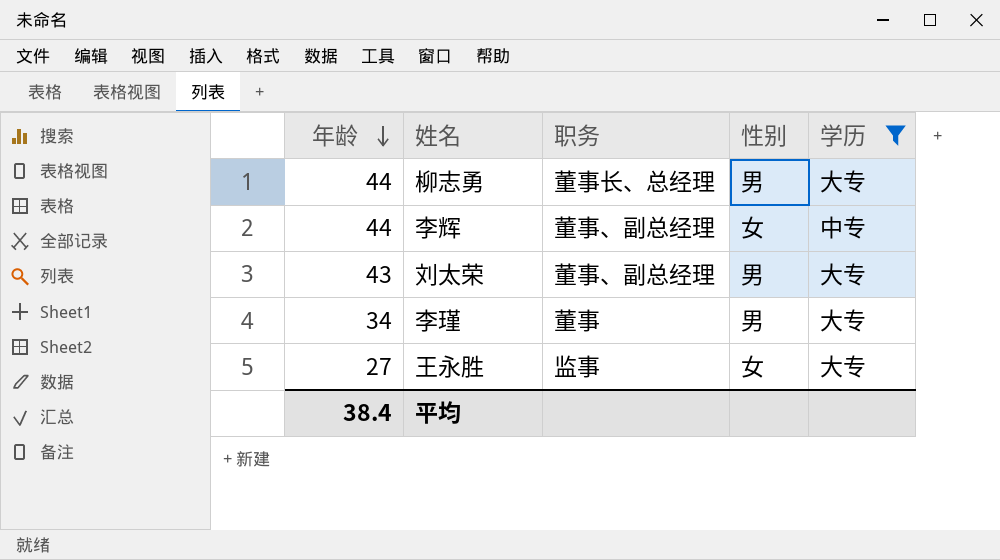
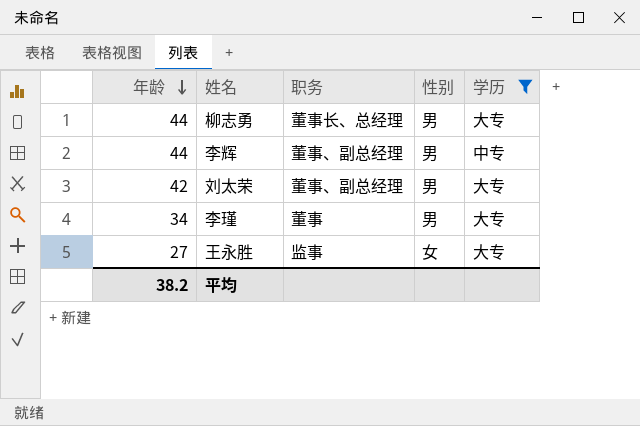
李辉 | 性别: 女 -> 男
刘太荣 | 年龄: 43 -> 42
平均 | 年龄: 38.4 -> 38.2

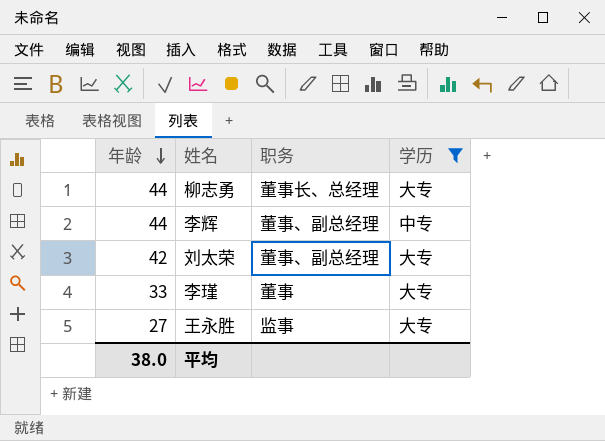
column 性别 | position: 4 -> none
李瑾 | 年龄: 34 -> 33
平均 | 年龄: 38.2 -> 38.0

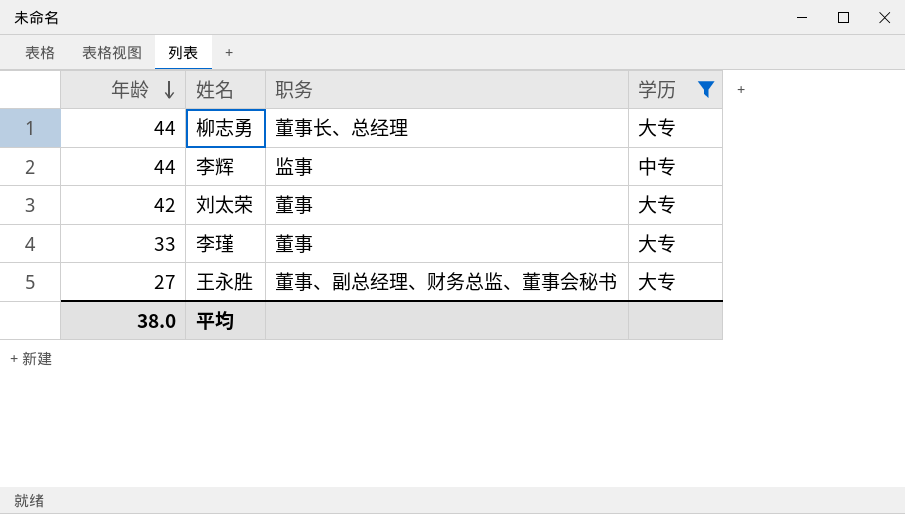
李辉 | 职务: 董事、副总经理 -> 监事
刘太荣 | 职务: 董事、副总经理 -> 董事
王永胜 | 职务: 监事 -> 董事、副总经理、财务总监、董事会秘书

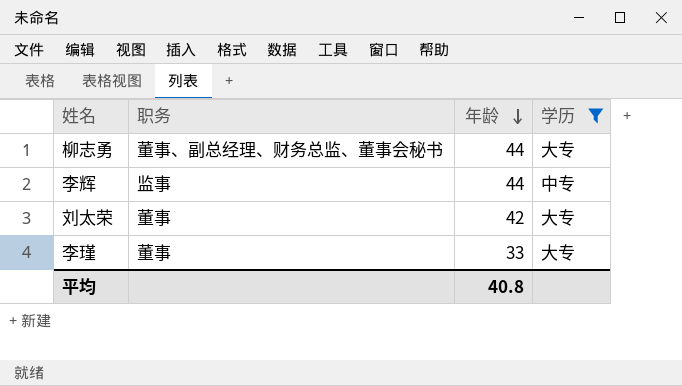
column 年龄 | position: 1 -> 3
row 王永胜: 27 | 董事、副总经理、财务总监、董事会秘书 | 大专 -> none
柳志勇 | 职务: 董事长、总经理 -> 董事、副总经理、财务总监、董事会秘书
平均 | 年龄: 38.0 -> 40.8

